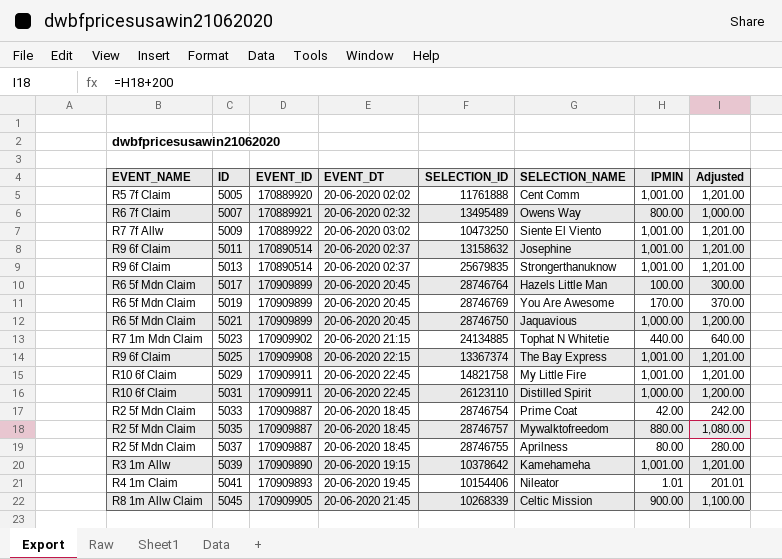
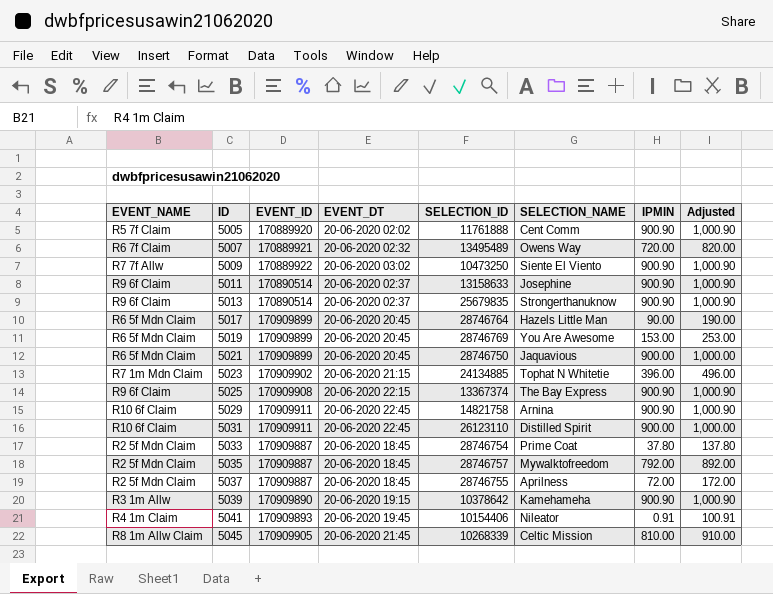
column Adjusted | formula: [IPMIN] + 200 -> [IPMIN] + 100
5005 | IPMIN: 1,001.00 -> 900.90
5007 | IPMIN: 800.00 -> 720.00
5009 | IPMIN: 1,001.00 -> 900.90
5011 | SELECTION_ID: 13158632 -> 13158633
5011 | IPMIN: 1,001.00 -> 900.90
5013 | IPMIN: 1,001.00 -> 900.90
5017 | IPMIN: 100.00 -> 90.00
5019 | IPMIN: 170.00 -> 153.00
5021 | IPMIN: 1,000.00 -> 900.00
5023 | IPMIN: 440.00 -> 396.00
5025 | IPMIN: 1,001.00 -> 900.90
5029 | SELECTION_NAME: My Little Fire -> Arnina
5029 | IPMIN: 1,001.00 -> 900.90
5031 | IPMIN: 1,000.00 -> 900.00
5033 | IPMIN: 42.00 -> 37.80
5035 | IPMIN: 880.00 -> 792.00
5037 | IPMIN: 80.00 -> 72.00
5039 | IPMIN: 1,001.00 -> 900.90
5041 | IPMIN: 1.01 -> 0.91
5045 | IPMIN: 900.00 -> 810.00

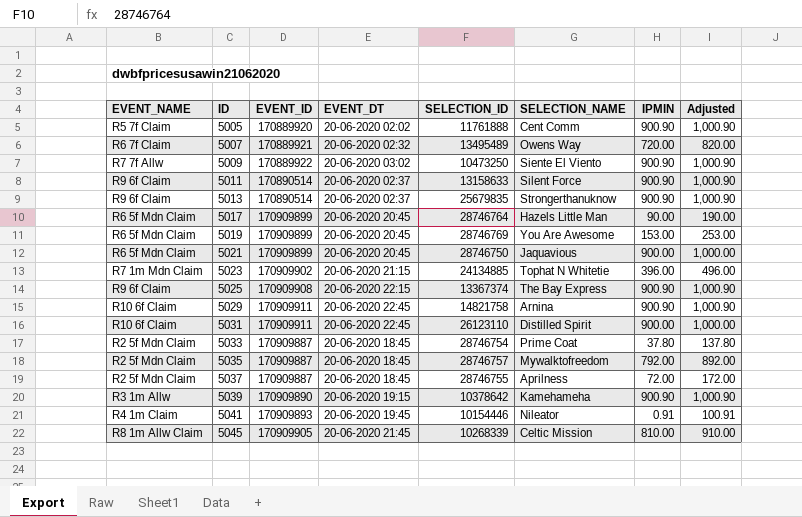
5011 | SELECTION_NAME: Josephine -> Silent Force
5041 | SELECTION_ID: 10154406 -> 10154446

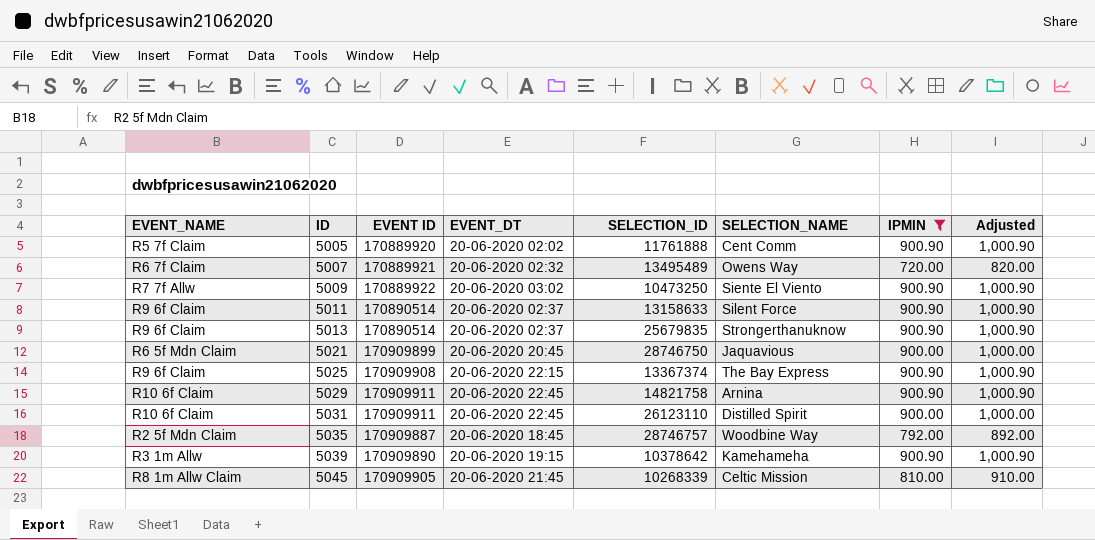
filter: none -> IPMIN >= 720.00
column name: EVENT_ID -> EVENT ID
5035 | SELECTION_NAME: Mywalktofreedom -> Woodbine Way

